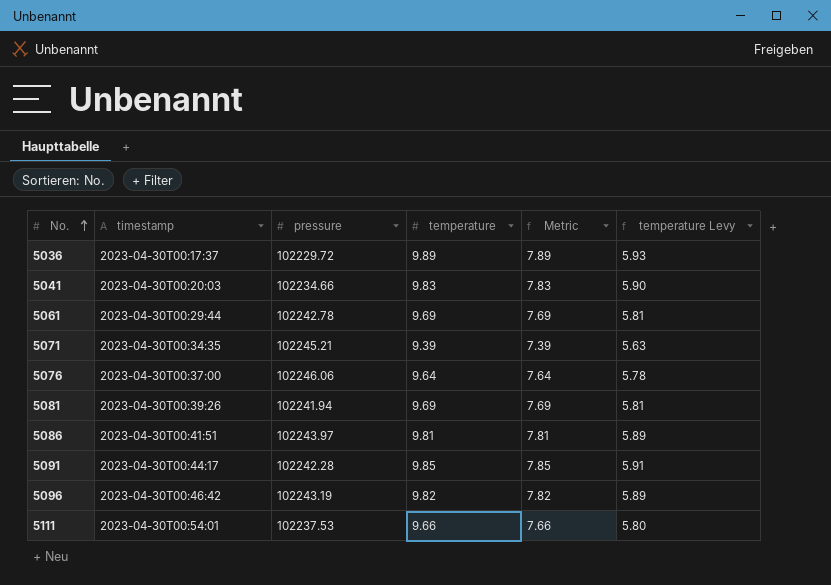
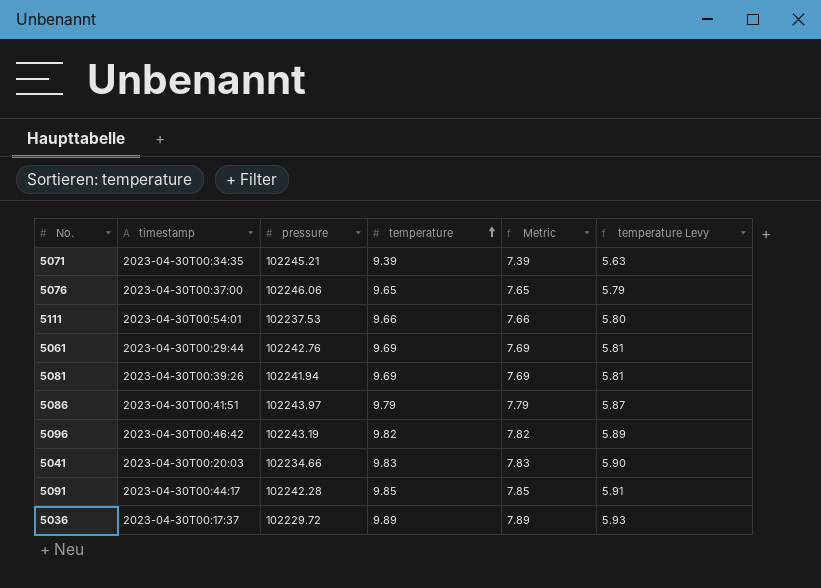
row order: No. ascending -> temperature ascending
5076 | temperature: 9.64 -> 9.65
5076 | Metric: 7.64 -> 7.65
5076 | temperature Levy: 5.78 -> 5.79
5061 | pressure: 102242.78 -> 102242.76
5086 | temperature: 9.81 -> 9.79
5086 | Metric: 7.81 -> 7.79
5086 | temperature Levy: 5.89 -> 5.87

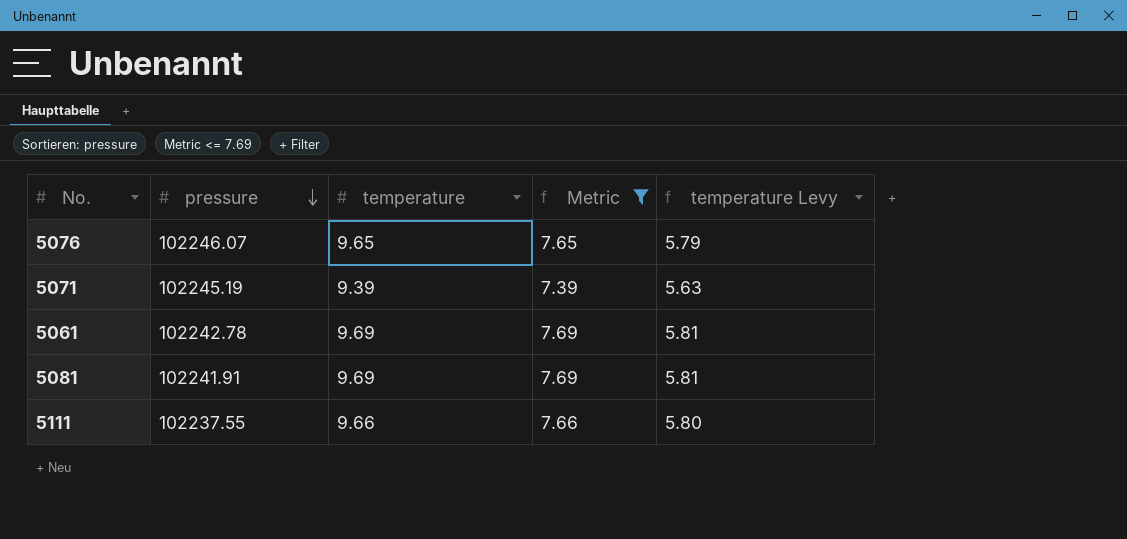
filter: none -> Metric <= 7.69
row order: temperature ascending -> pressure descending
column timestamp | position: 2 -> none
5076 | pressure: 102246.06 -> 102246.07
5071 | pressure: 102245.21 -> 102245.19
5061 | pressure: 102242.76 -> 102242.78
5081 | pressure: 102241.94 -> 102241.91
5111 | pressure: 102237.53 -> 102237.55

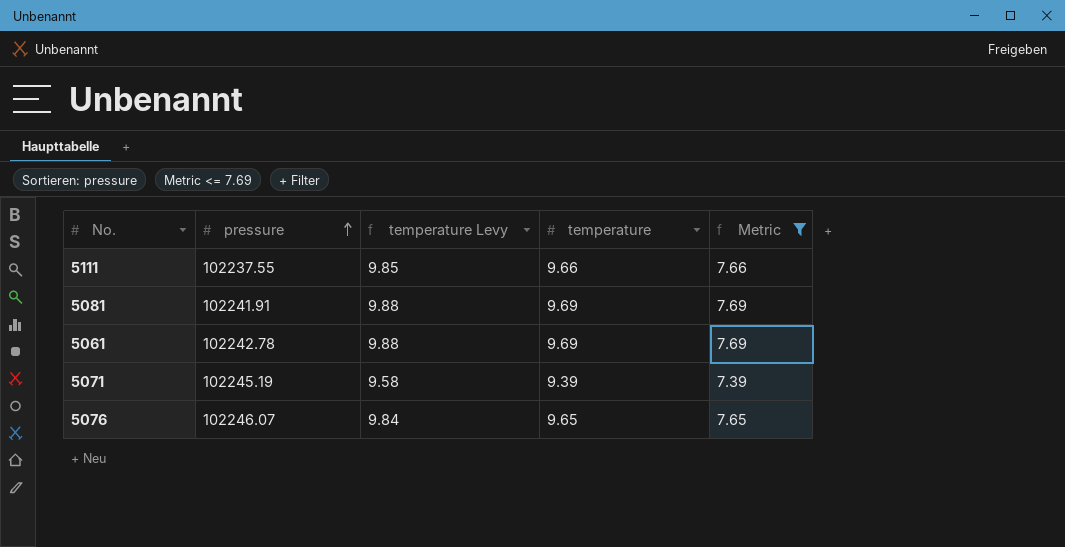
row order: pressure descending -> pressure ascending
column temperature Levy | formula: [temperature] * 0.6 -> [temperature] * 1.02
column temperature Levy | position: 5 -> 3

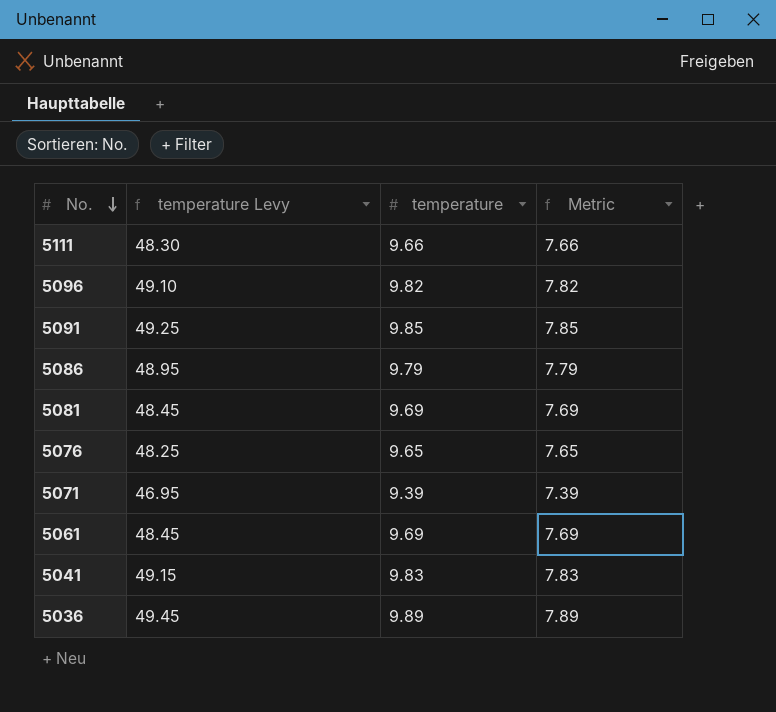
filter: Metric <= 7.69 -> none
row order: pressure ascending -> No. descending
column pressure | position: 2 -> none
column temperature Levy | formula: [temperature] * 1.02 -> [temperature] * 5

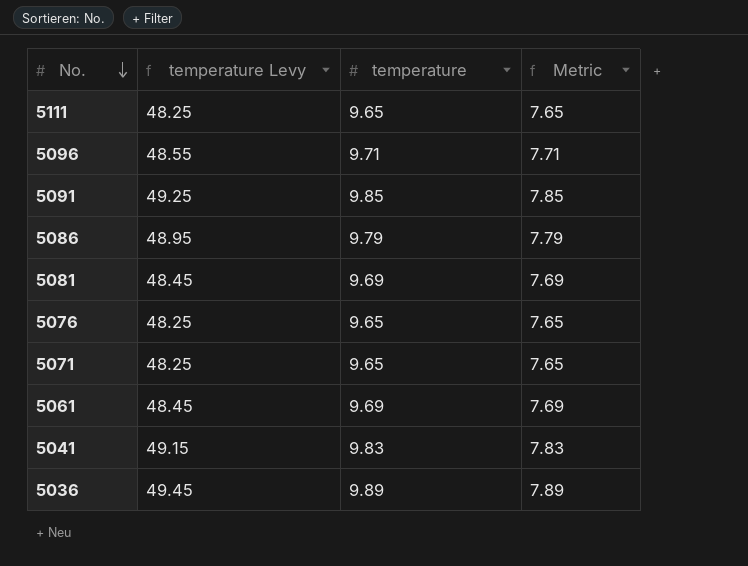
5111 | temperature Levy: 48.30 -> 48.25
5111 | temperature: 9.66 -> 9.65
5111 | Metric: 7.66 -> 7.65
5096 | temperature Levy: 49.10 -> 48.55
5096 | temperature: 9.82 -> 9.71
5096 | Metric: 7.82 -> 7.71
5071 | temperature Levy: 46.95 -> 48.25
5071 | temperature: 9.39 -> 9.65
5071 | Metric: 7.39 -> 7.65

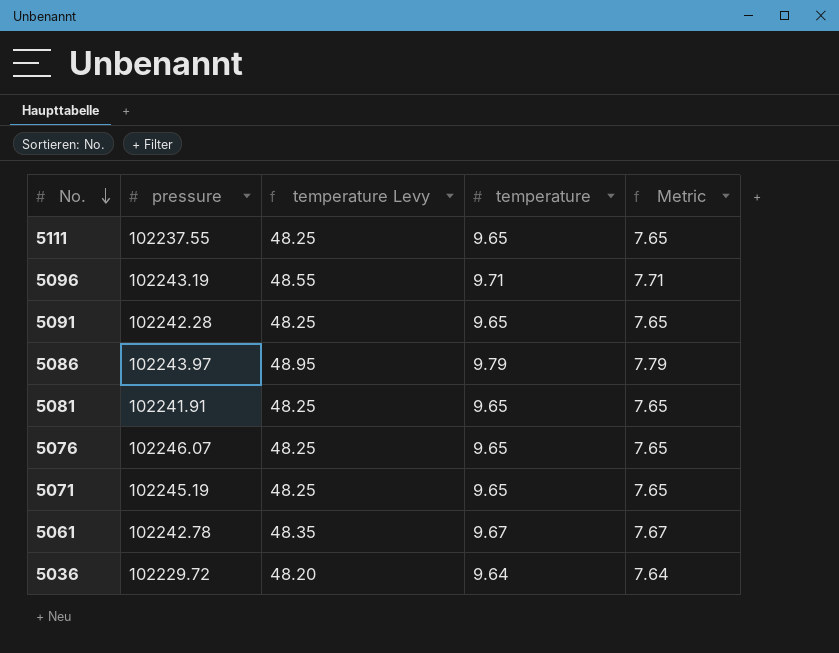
column pressure | position: none -> 2
row 5041: 49.15 | 9.83 | 7.83 -> none
5091 | temperature Levy: 49.25 -> 48.25
5091 | temperature: 9.85 -> 9.65
5091 | Metric: 7.85 -> 7.65
5081 | temperature Levy: 48.45 -> 48.25
5081 | temperature: 9.69 -> 9.65
5081 | Metric: 7.69 -> 7.65
5061 | temperature Levy: 48.45 -> 48.35
5061 | temperature: 9.69 -> 9.67
5061 | Metric: 7.69 -> 7.67
5036 | temperature Levy: 49.45 -> 48.20
5036 | temperature: 9.89 -> 9.64
5036 | Metric: 7.89 -> 7.64

